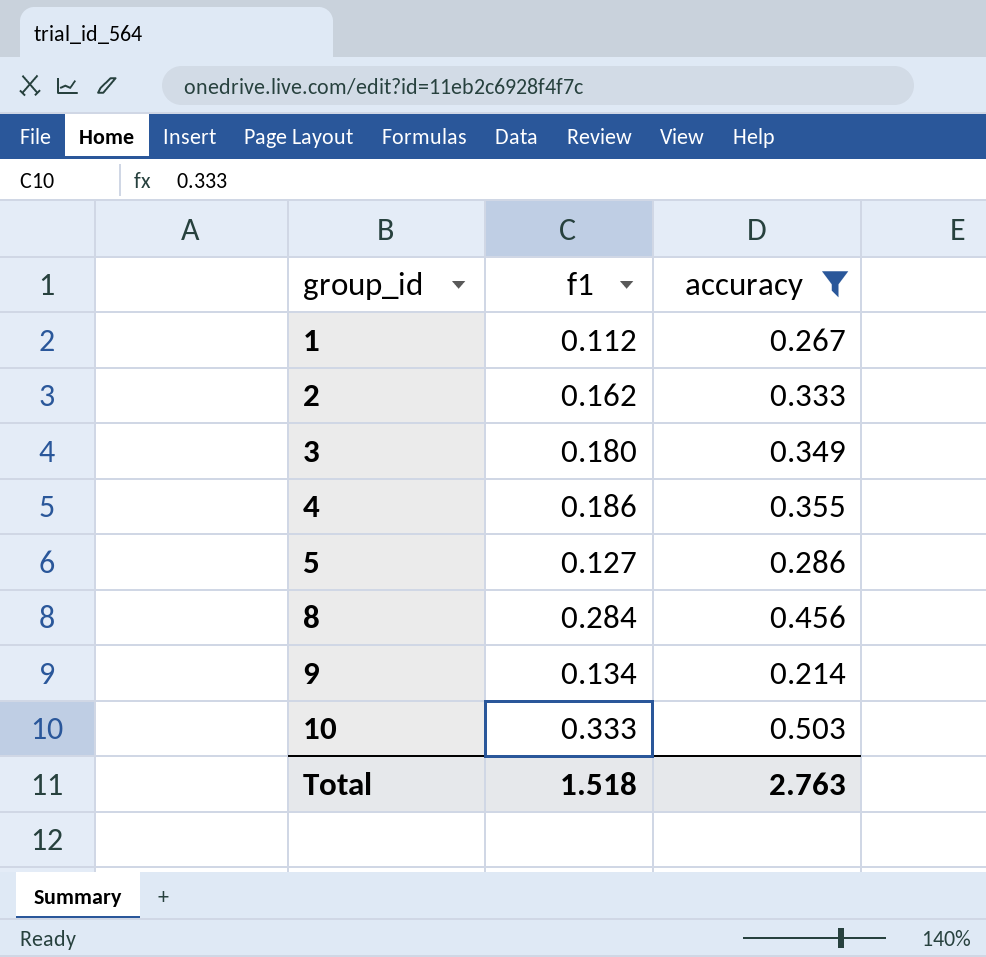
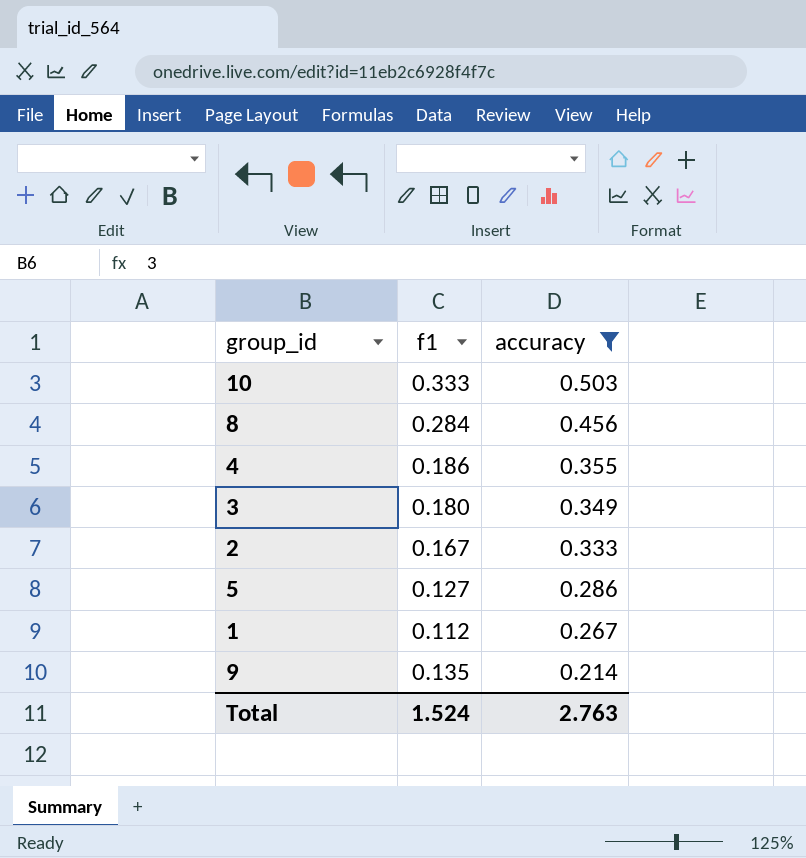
row order: group_id ascending -> accuracy descending
2 | f1: 0.162 -> 0.167
9 | f1: 0.134 -> 0.135
Total | f1: 1.518 -> 1.524

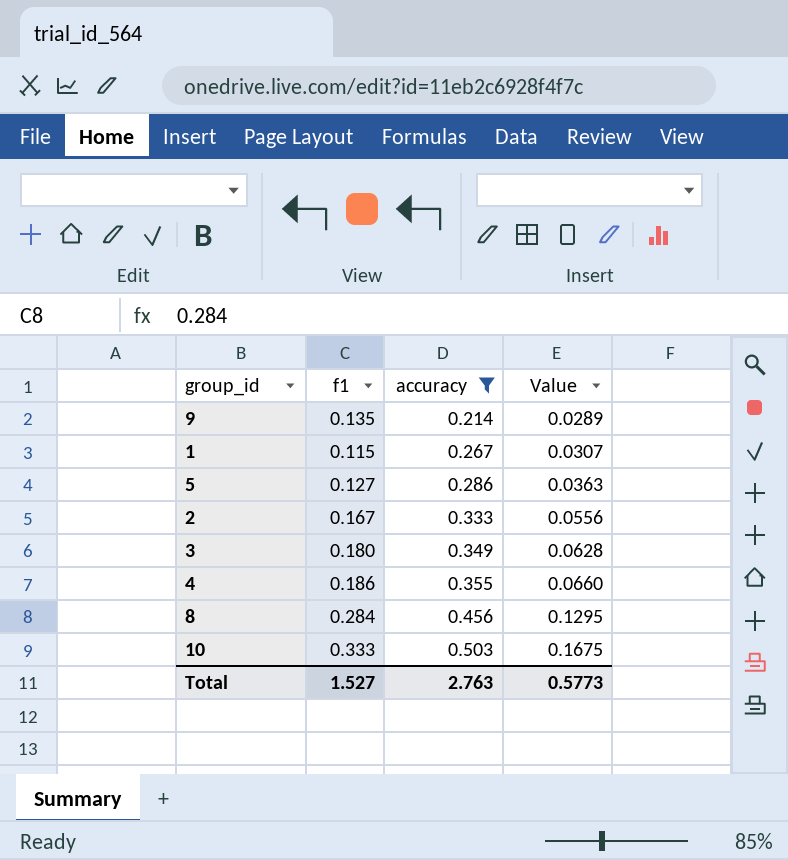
row order: accuracy descending -> accuracy ascending
column Value | formula: none -> [f1] * [accuracy]
1 | f1: 0.112 -> 0.115
Total | f1: 1.524 -> 1.527

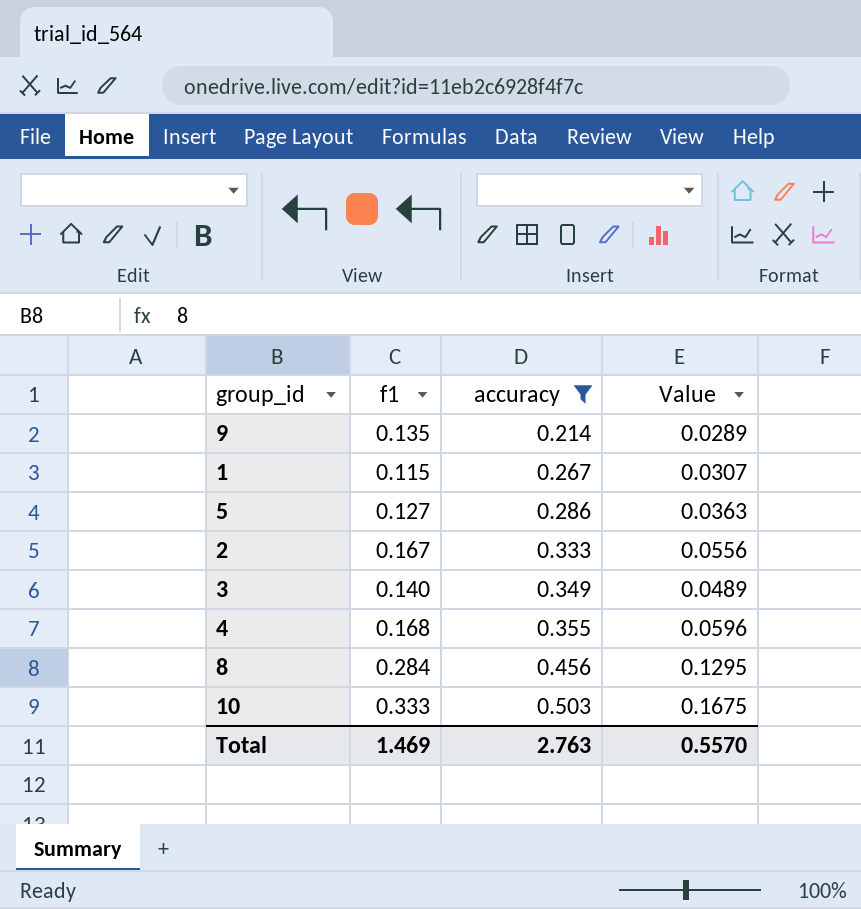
3 | f1: 0.180 -> 0.140
3 | Value: 0.0628 -> 0.0489
4 | f1: 0.186 -> 0.168
4 | Value: 0.0660 -> 0.0596
Total | f1: 1.527 -> 1.469
Total | Value: 0.5773 -> 0.5570

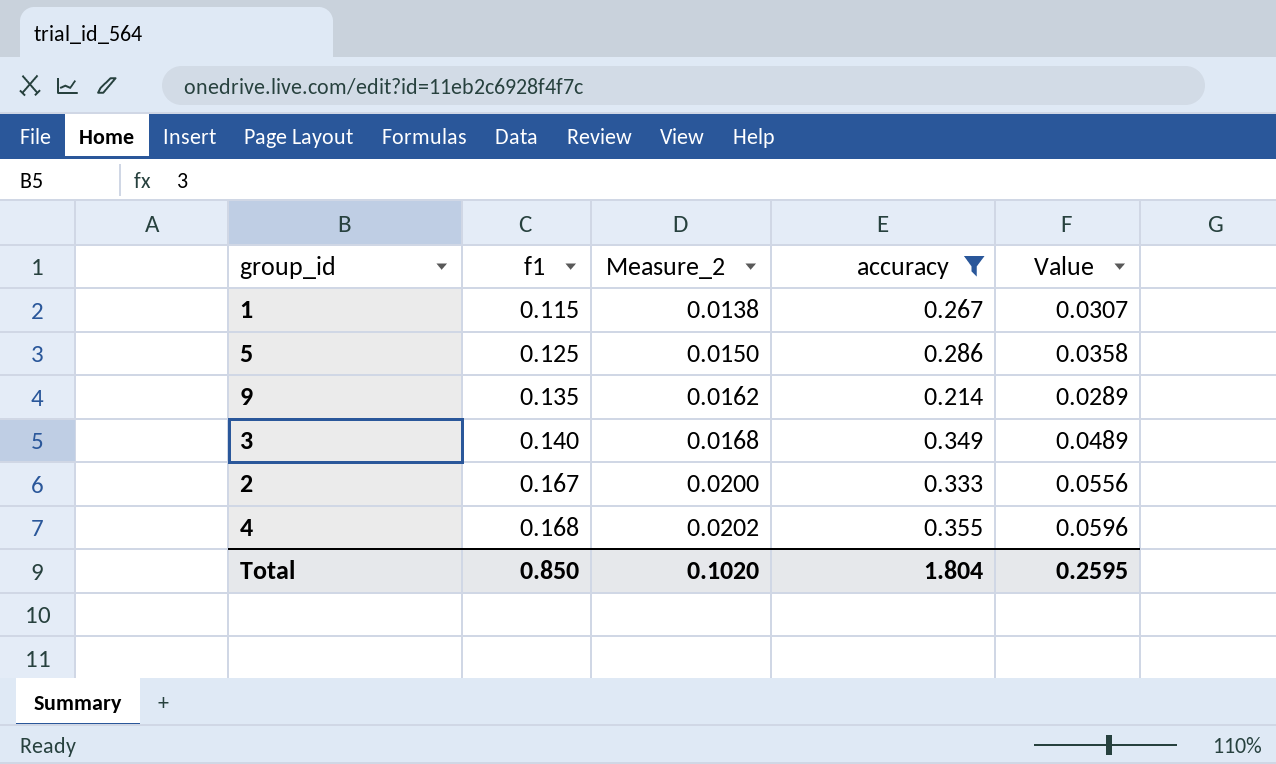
row order: accuracy ascending -> f1 ascending
column Measure_2 | formula: none -> [f1] * 0.12
row 8: 0.284 | 0.456 | 0.1295 -> none
row 10: 0.333 | 0.503 | 0.1675 -> none
5 | f1: 0.127 -> 0.125
5 | Value: 0.0363 -> 0.0358
Total | f1: 1.469 -> 0.850
Total | accuracy: 2.763 -> 1.804
Total | Value: 0.5570 -> 0.2595

